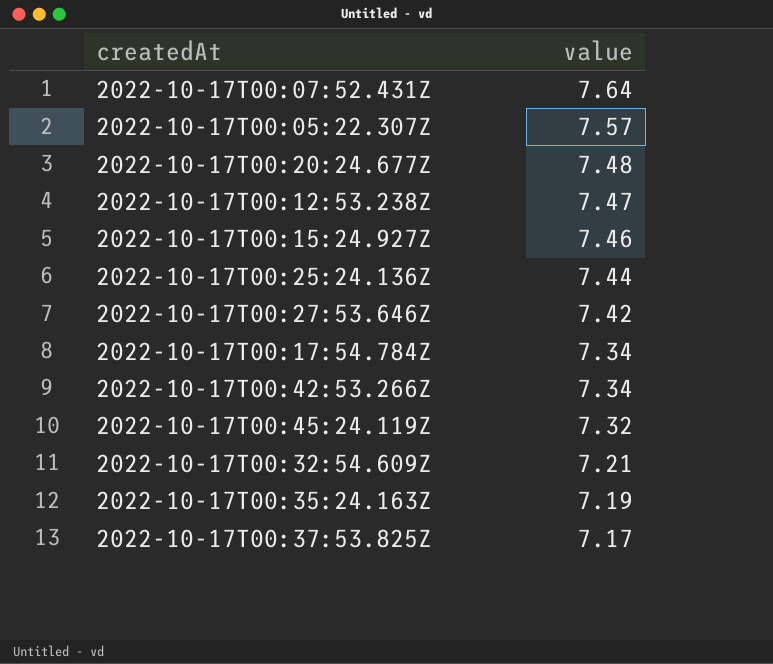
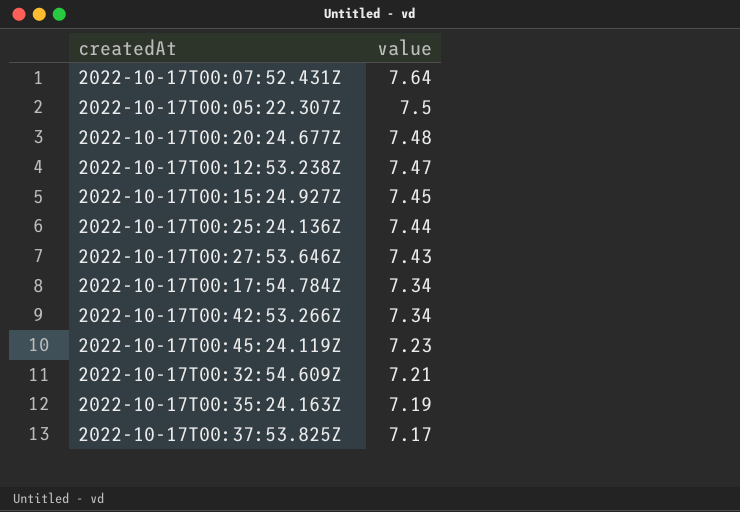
2022-10-17T00:05:22.307Z | value: 7.57 -> 7.5
2022-10-17T00:15:24.927Z | value: 7.46 -> 7.45
2022-10-17T00:27:53.646Z | value: 7.42 -> 7.43
2022-10-17T00:45:24.119Z | value: 7.32 -> 7.23

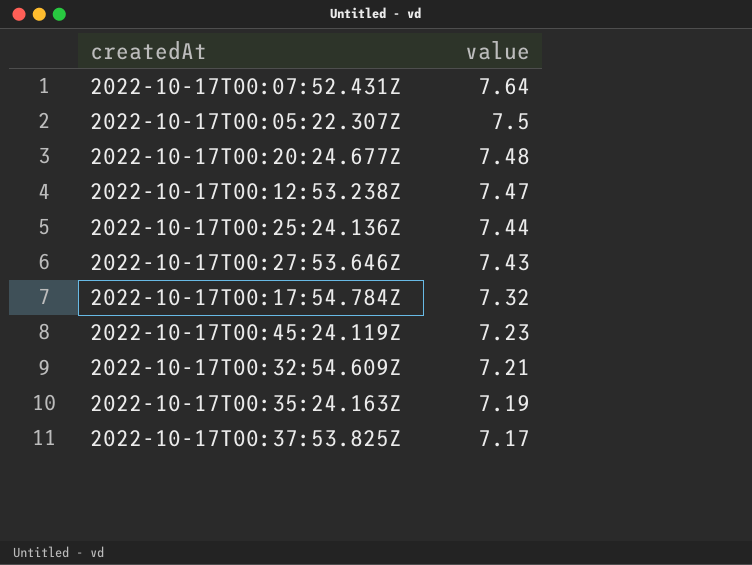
row 2022-10-17T00:15:24.927Z: 7.45 -> none
row 2022-10-17T00:42:53.266Z: 7.34 -> none
2022-10-17T00:17:54.784Z | value: 7.34 -> 7.32

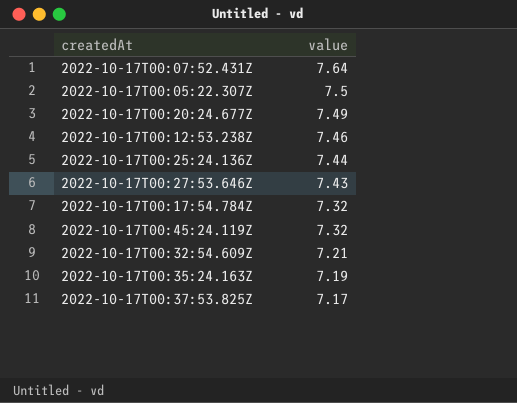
2022-10-17T00:20:24.677Z | value: 7.48 -> 7.49
2022-10-17T00:12:53.238Z | value: 7.47 -> 7.46
2022-10-17T00:45:24.119Z | value: 7.23 -> 7.32

